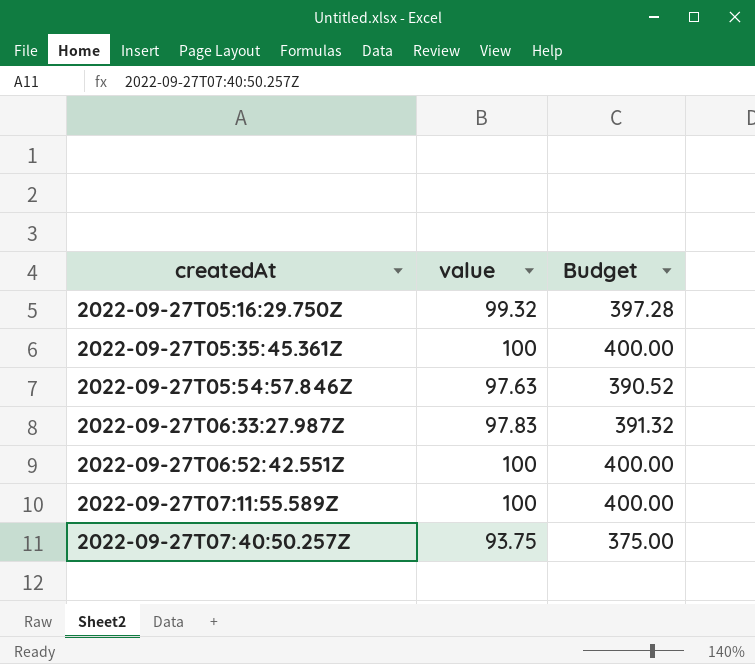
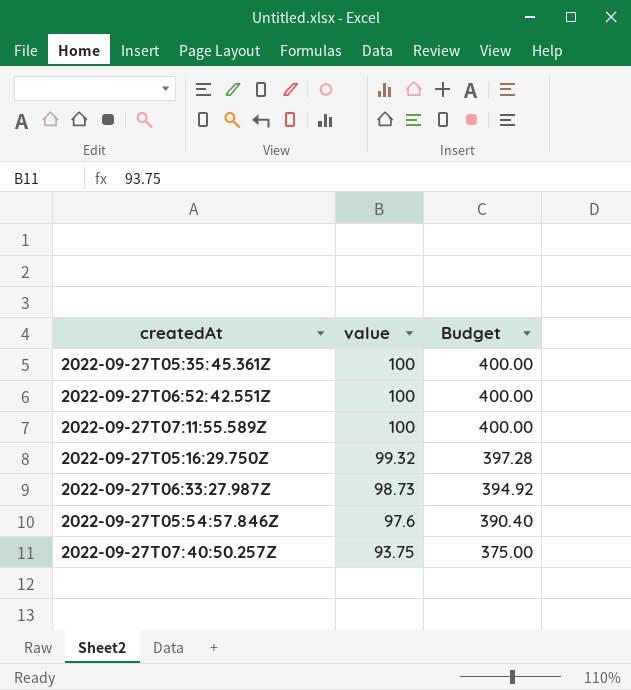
row order: createdAt ascending -> value descending
2022-09-27T06:33:27.987Z | value: 97.83 -> 98.73
2022-09-27T06:33:27.987Z | Budget: 391.32 -> 394.92
2022-09-27T05:54:57.846Z | value: 97.63 -> 97.6
2022-09-27T05:54:57.846Z | Budget: 390.52 -> 390.40

